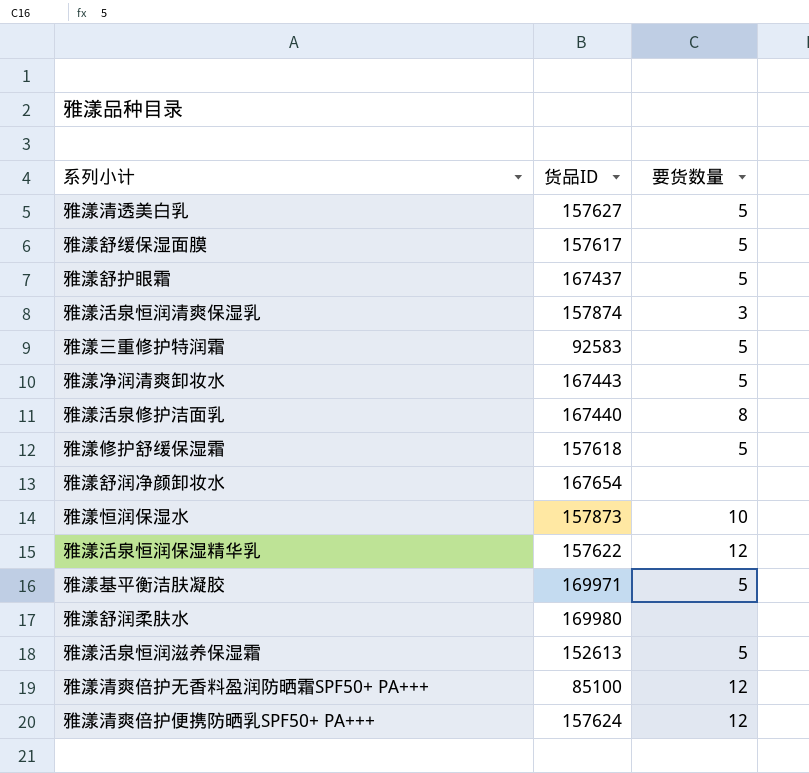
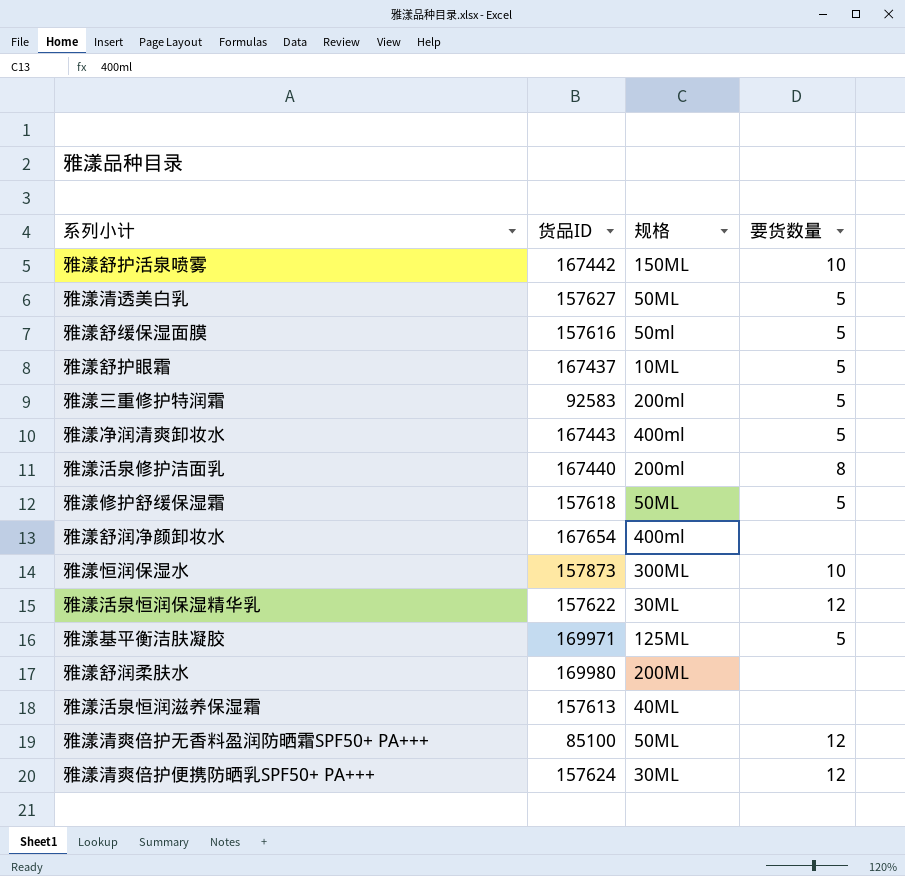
column 规格 | position: none -> 3
row 雅漾活泉恒润清爽保湿乳: 157874 | 3 -> none
row 雅漾舒护活泉喷雾: none -> 167442 | 150ML | 10
雅漾舒缓保湿面膜 | 货品ID: 157617 -> 157616
雅漾活泉恒润滋养保湿霜 | 货品ID: 152613 -> 157613
雅漾活泉恒润滋养保湿霜 | 要货数量: 5 -> none

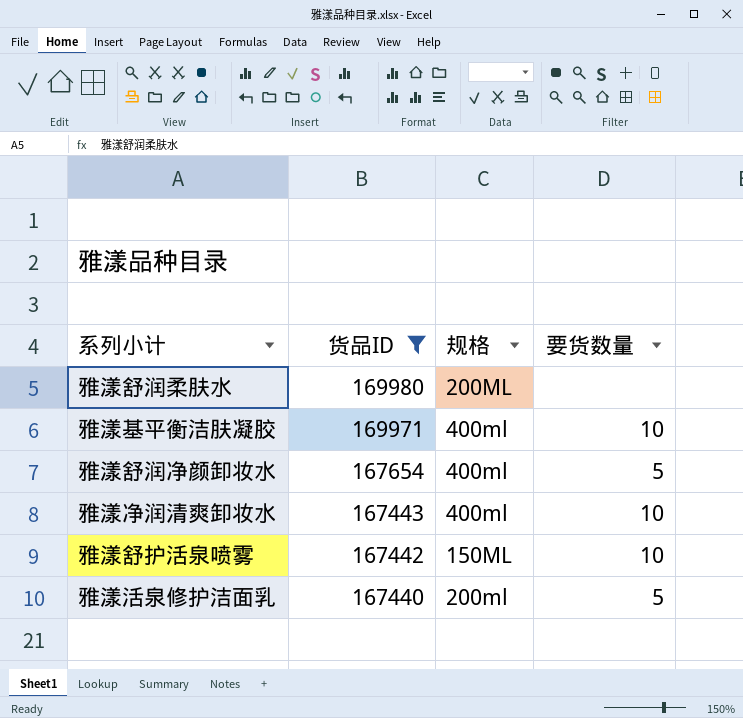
filter: none -> 货品ID >= 167440
row order: none -> 货品ID descending
雅漾基平衡洁肤凝胶 | 规格: 125ML -> 400ml
雅漾基平衡洁肤凝胶 | 要货数量: 5 -> 10
雅漾舒润净颜卸妆水 | 要货数量: none -> 5
雅漾净润清爽卸妆水 | 要货数量: 5 -> 10
雅漾活泉修护洁面乳 | 要货数量: 8 -> 5

